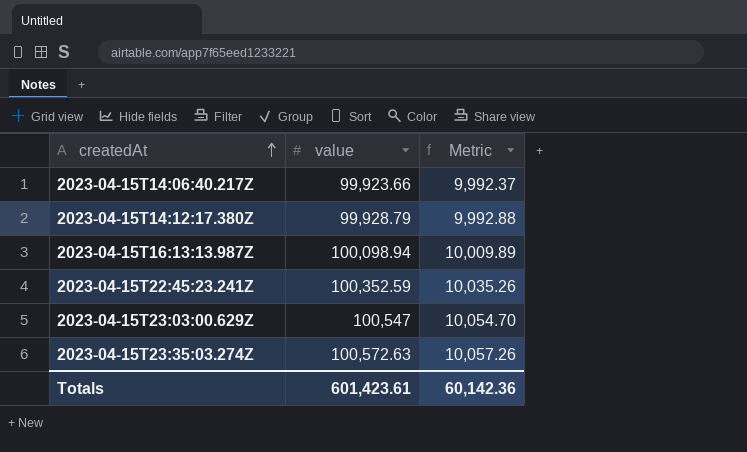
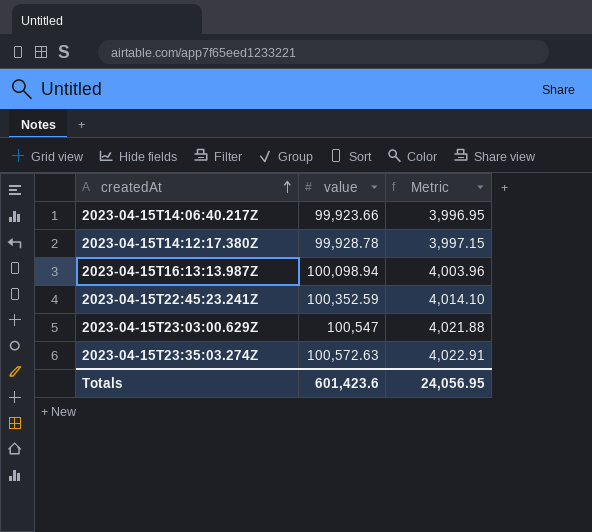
column Metric | formula: [value] * 0.1 -> [value] * 0.04
2023-04-15T14:12:17.380Z | value: 99,928.79 -> 99,928.78
Totals | value: 601,423.61 -> 601,423.6
Totals | Metric: 60,142.36 -> 24,056.95

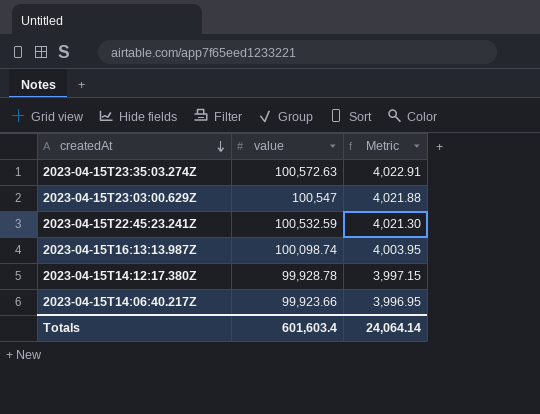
row order: createdAt ascending -> createdAt descending
2023-04-15T22:45:23.241Z | value: 100,352.59 -> 100,532.59
2023-04-15T22:45:23.241Z | Metric: 4,014.10 -> 4,021.30
2023-04-15T16:13:13.987Z | value: 100,098.94 -> 100,098.74
2023-04-15T16:13:13.987Z | Metric: 4,003.96 -> 4,003.95
Totals | value: 601,423.6 -> 601,603.4
Totals | Metric: 24,056.95 -> 24,064.14

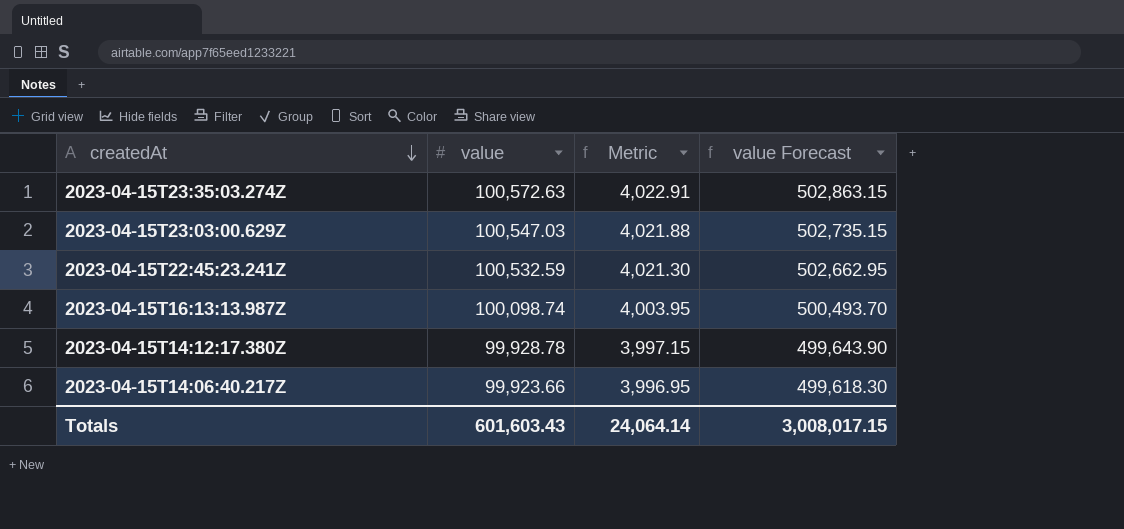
column value Forecast | formula: none -> [value] * 5
2023-04-15T23:03:00.629Z | value: 100,547 -> 100,547.03
Totals | value: 601,603.4 -> 601,603.43

